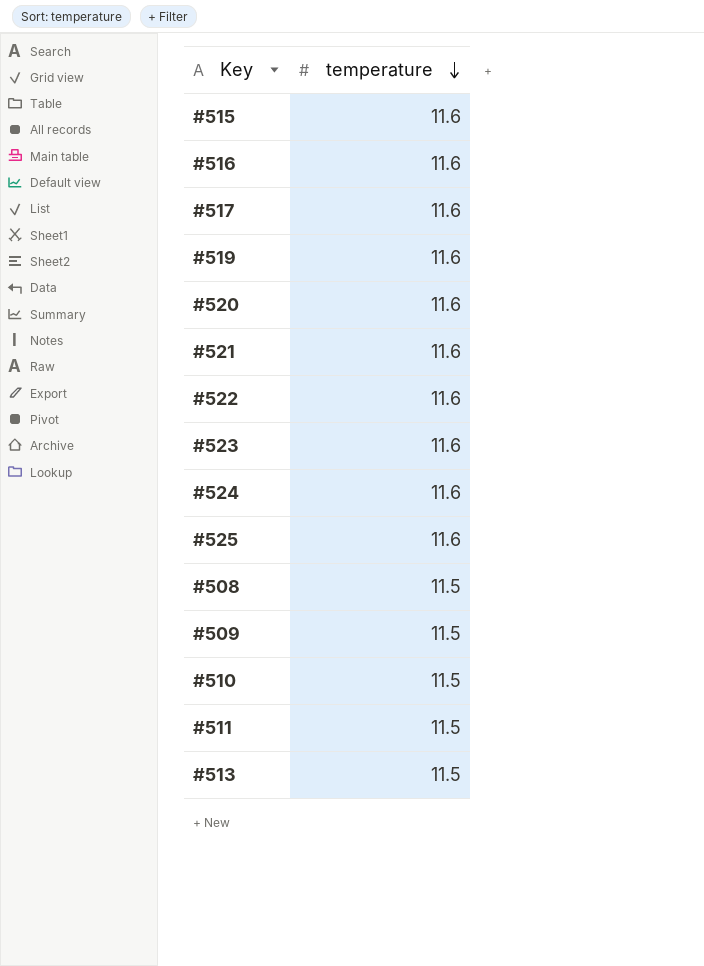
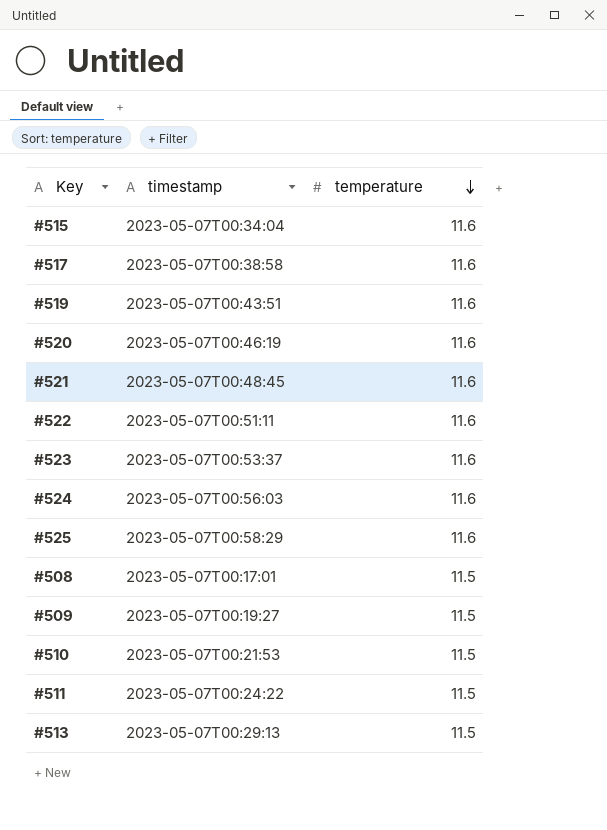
column timestamp | position: none -> 2
row #516: 11.6 -> none

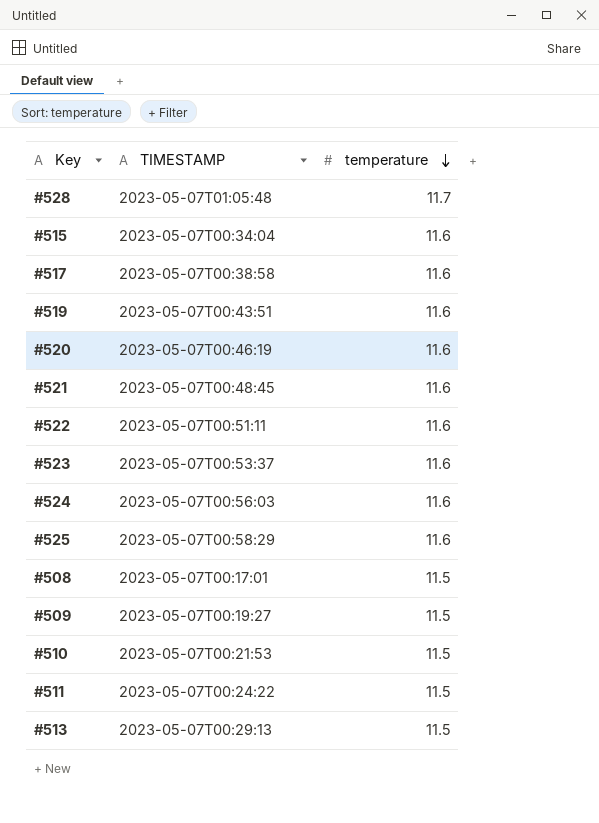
column name: timestamp -> TIMESTAMP
row #528: none -> 2023-05-07T01:05:48 | 11.7

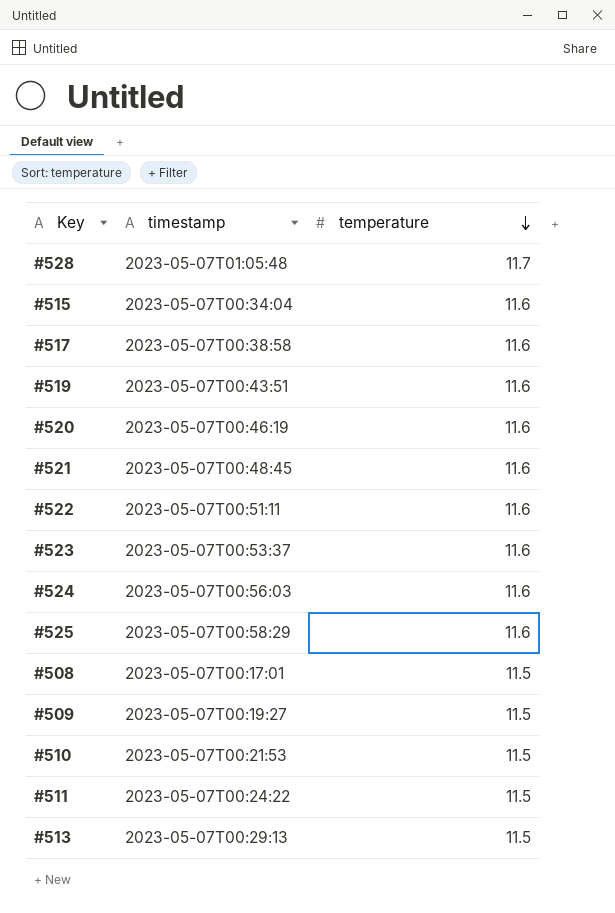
column name: TIMESTAMP -> timestamp

